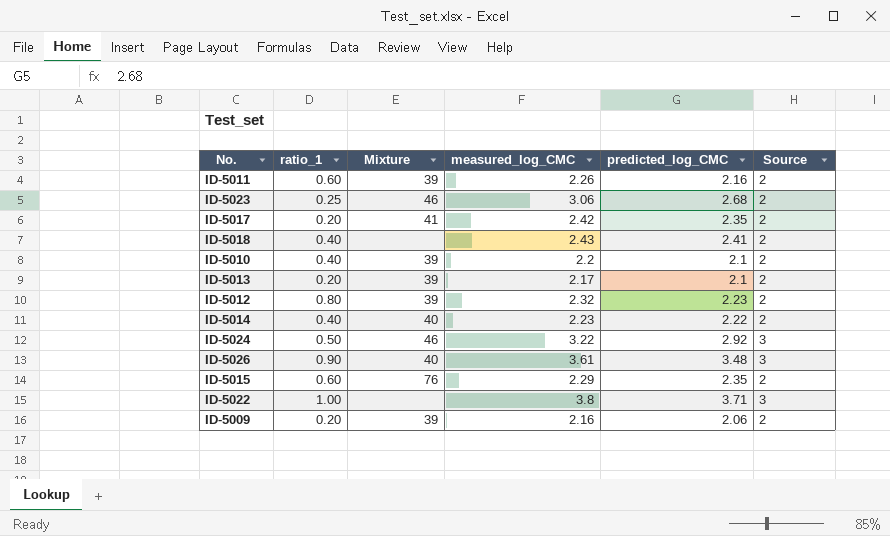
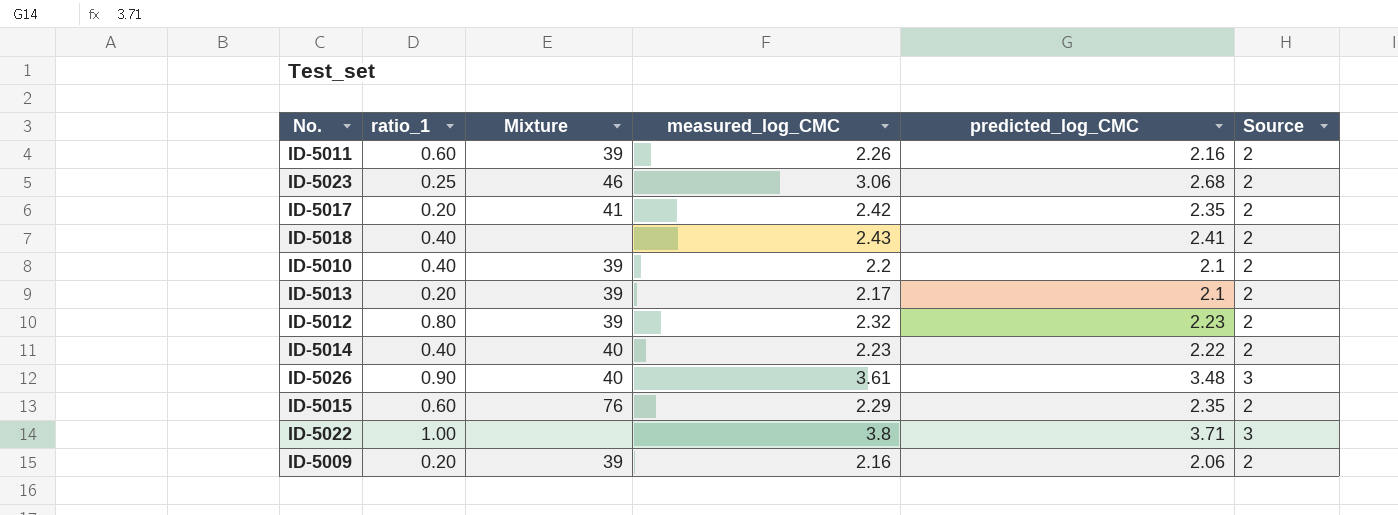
row ID-5024: 0.50 | 46 | 3.22 | 2.92 | 3 -> none

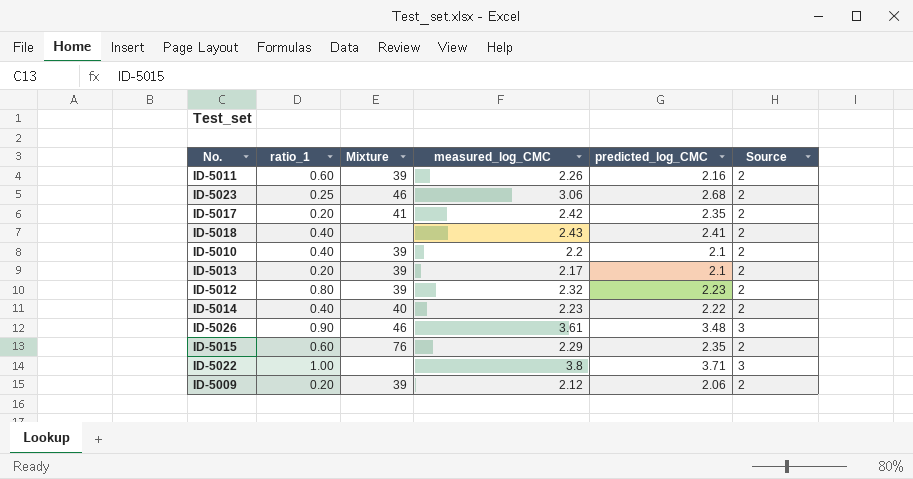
ID-5026 | Mixture: 40 -> 46
ID-5009 | measured_log_CMC: 2.16 -> 2.12

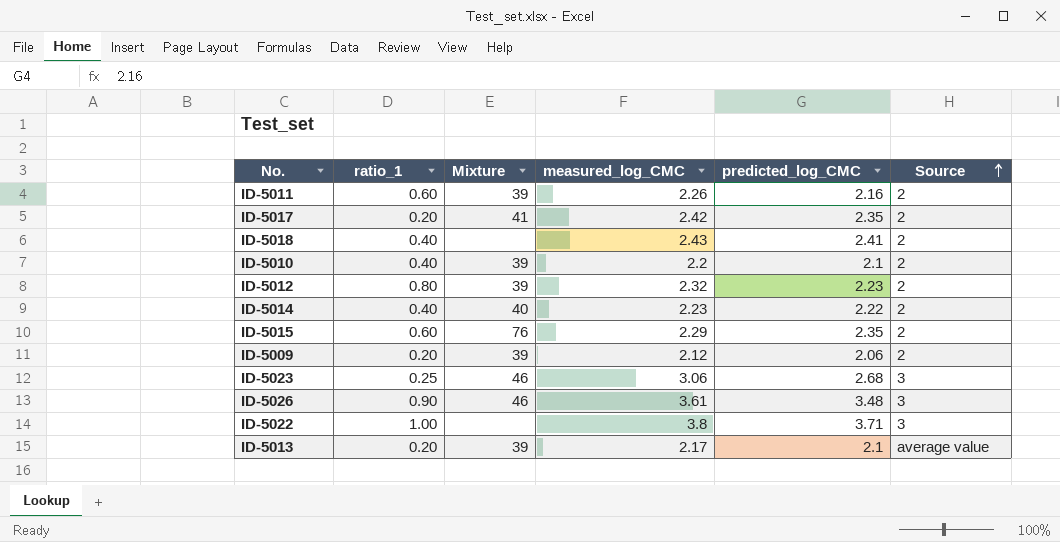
row order: none -> Source ascending
ID-5023 | Source: 2 -> 3
ID-5013 | Source: 2 -> average value

